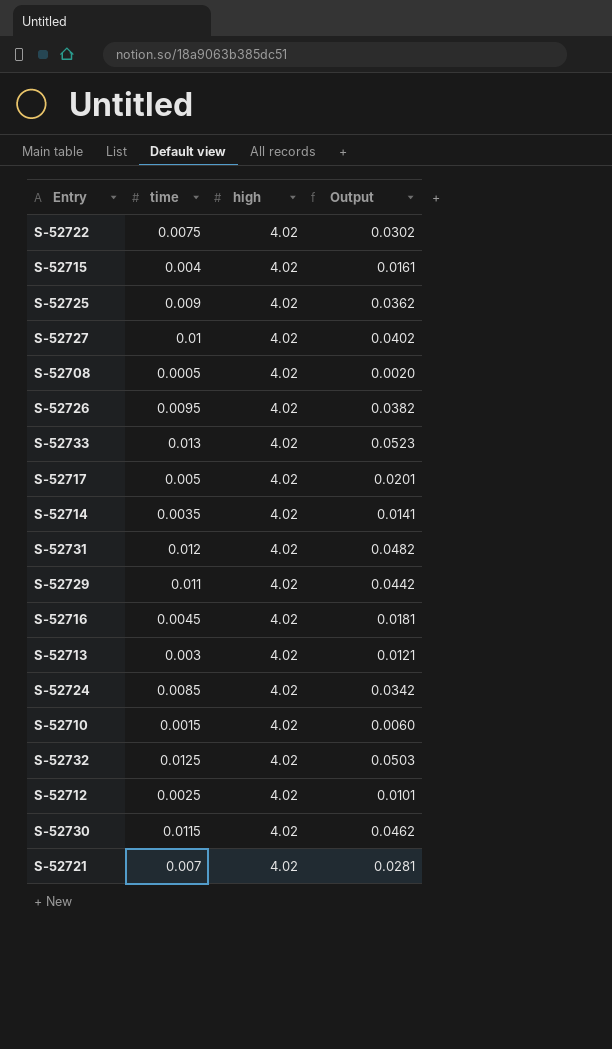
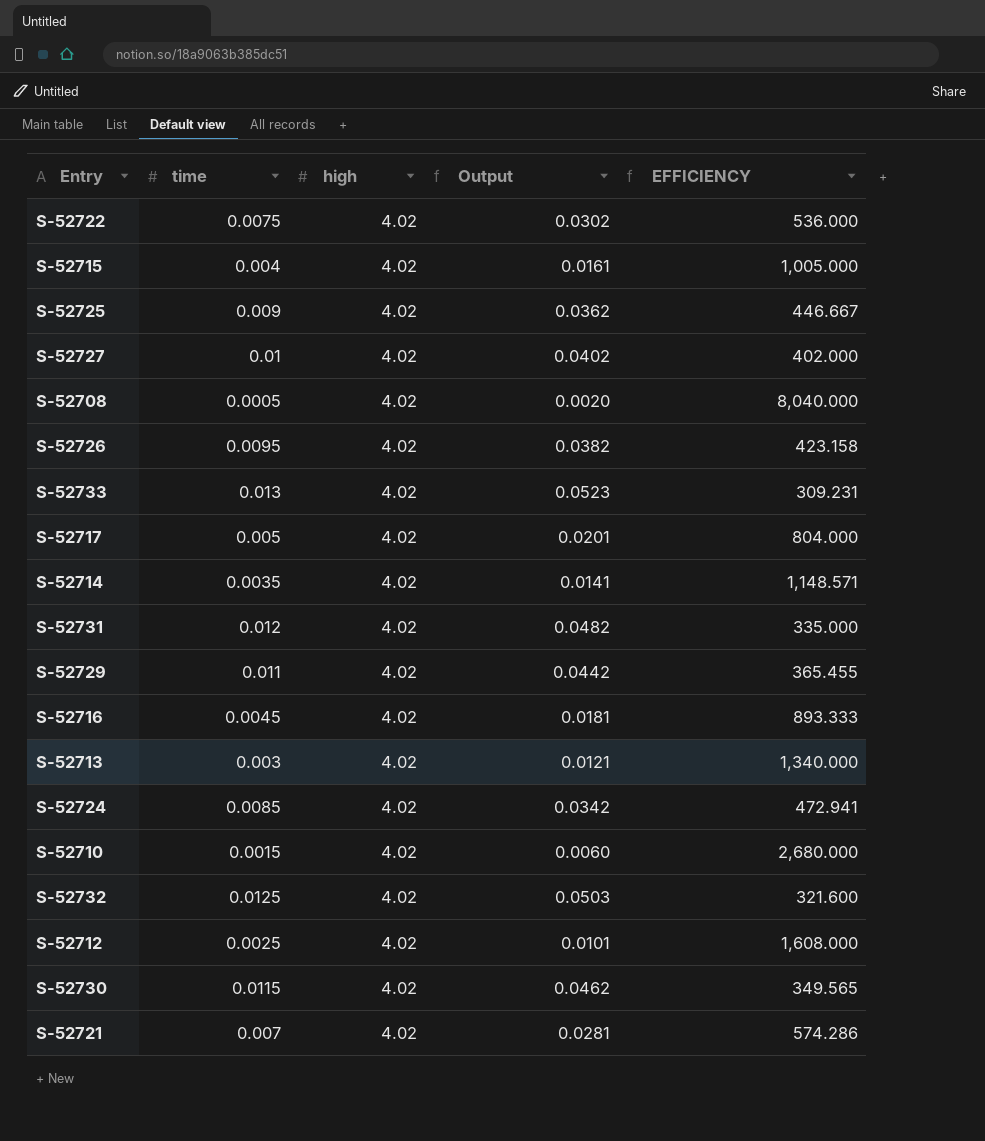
column EFFICIENCY | formula: none -> [high] / [time]

